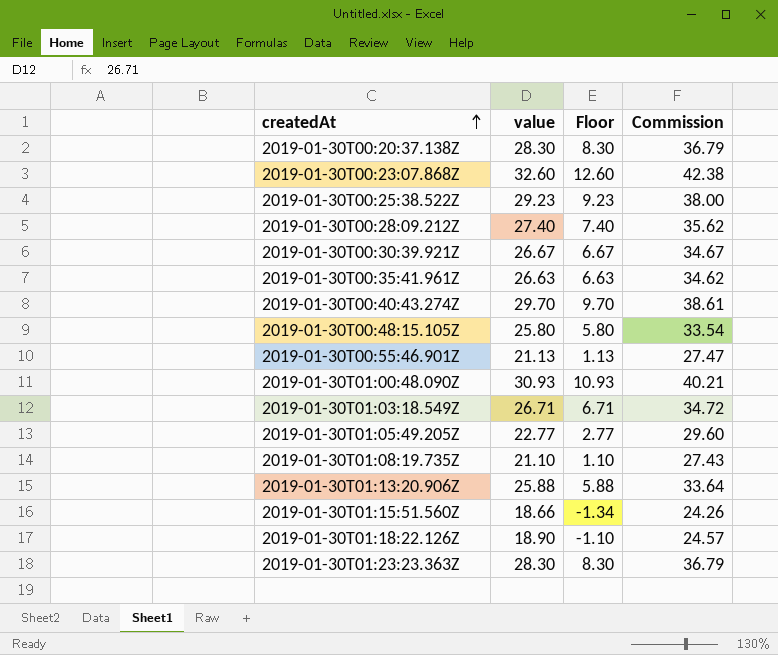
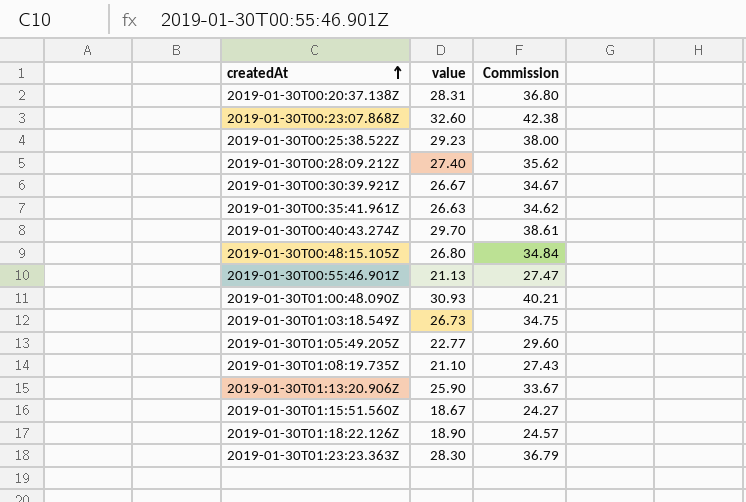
column Floor | formula: [value] - 20 -> none
2019-01-30T00:20:37.138Z | value: 28.30 -> 28.31
2019-01-30T00:20:37.138Z | Commission: 36.79 -> 36.80
2019-01-30T00:48:15.105Z | value: 25.80 -> 26.80
2019-01-30T00:48:15.105Z | Commission: 33.54 -> 34.84
2019-01-30T01:03:18.549Z | value: 26.71 -> 26.73
2019-01-30T01:03:18.549Z | Commission: 34.72 -> 34.75
2019-01-30T01:13:20.906Z | value: 25.88 -> 25.90
2019-01-30T01:13:20.906Z | Commission: 33.64 -> 33.67
2019-01-30T01:15:51.560Z | value: 18.66 -> 18.67
2019-01-30T01:15:51.560Z | Commission: 24.26 -> 24.27

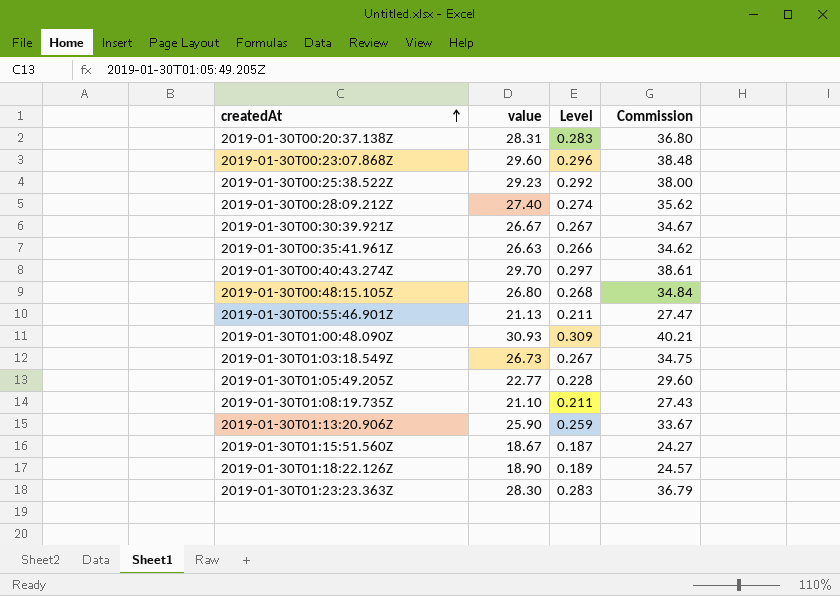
column Level | formula: none -> [value] * 0.01
2019-01-30T00:23:07.868Z | value: 32.60 -> 29.60
2019-01-30T00:23:07.868Z | Commission: 42.38 -> 38.48

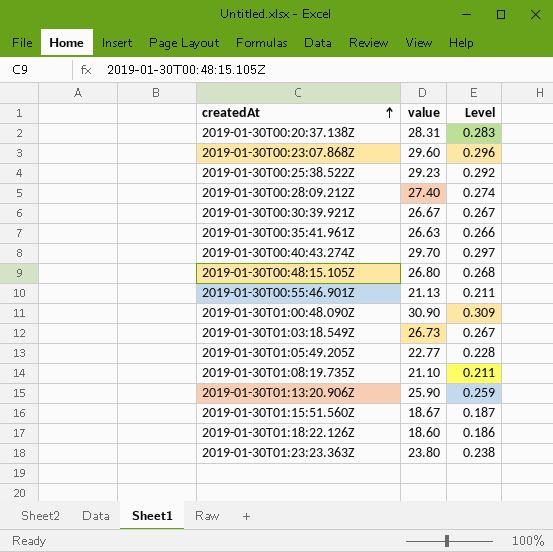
column Commission | formula: [value] * 1.3 -> none
2019-01-30T01:00:48.090Z | value: 30.93 -> 30.90
2019-01-30T01:18:22.126Z | value: 18.90 -> 18.60
2019-01-30T01:18:22.126Z | Level: 0.189 -> 0.186
2019-01-30T01:23:23.363Z | value: 28.30 -> 23.80
2019-01-30T01:23:23.363Z | Level: 0.283 -> 0.238

